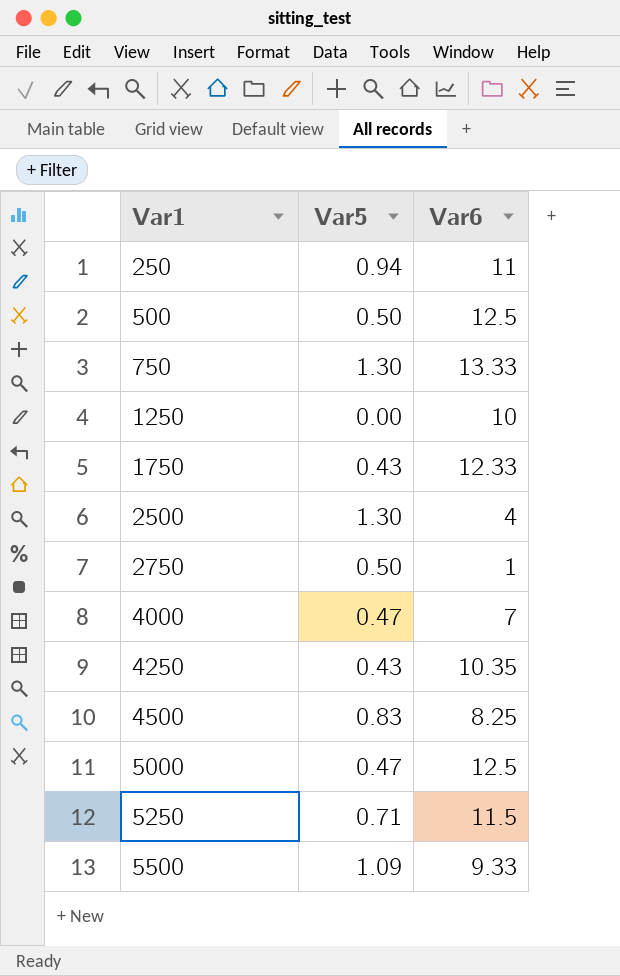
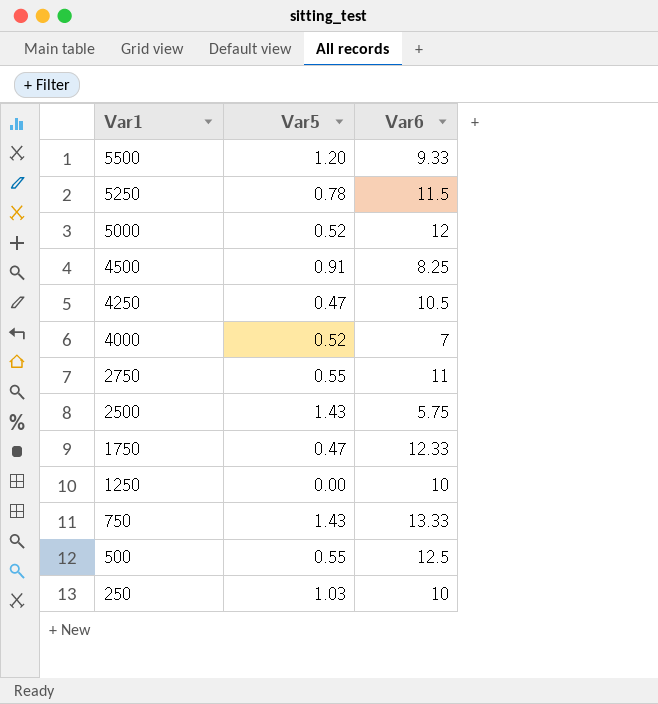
row order: Var1 ascending -> Var1 descending
5500 | Var5: 1.09 -> 1.20
5250 | Var5: 0.71 -> 0.78
5000 | Var5: 0.47 -> 0.52
5000 | Var6: 12.5 -> 12
4500 | Var5: 0.83 -> 0.91
4250 | Var5: 0.43 -> 0.47
4250 | Var6: 10.35 -> 10.5
4000 | Var5: 0.47 -> 0.52
2750 | Var5: 0.50 -> 0.55
2750 | Var6: 1 -> 11
2500 | Var5: 1.30 -> 1.43
2500 | Var6: 4 -> 5.75
1750 | Var5: 0.43 -> 0.47
750 | Var5: 1.30 -> 1.43
500 | Var5: 0.50 -> 0.55
250 | Var5: 0.94 -> 1.03
250 | Var6: 11 -> 10

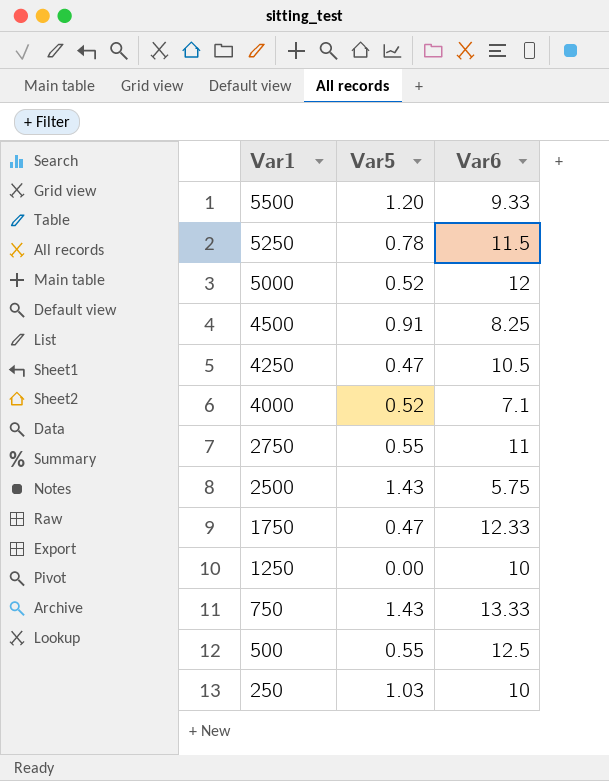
4000 | Var6: 7 -> 7.1

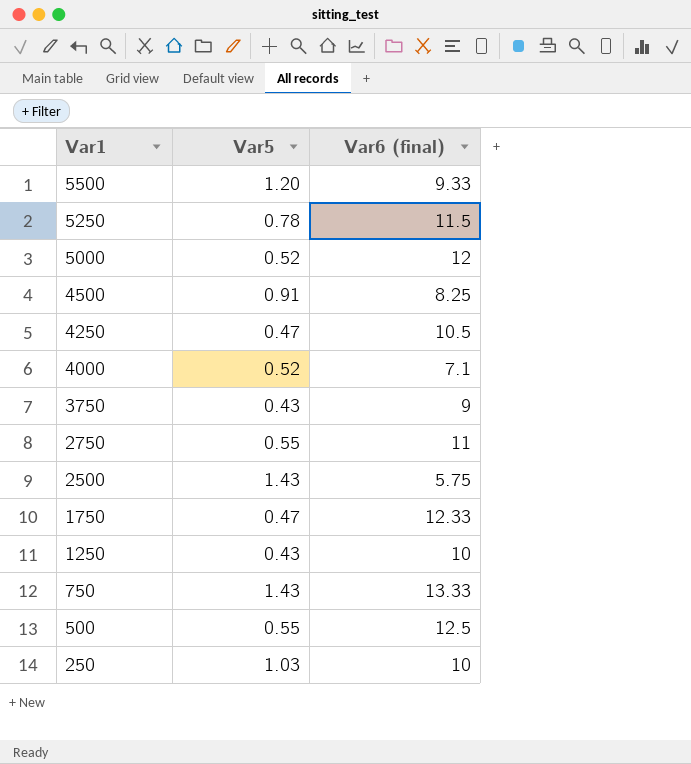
column name: Var6 -> Var6 (final)
row 3750: none -> 0.43 | 9
1250 | Var5: 0.00 -> 0.43

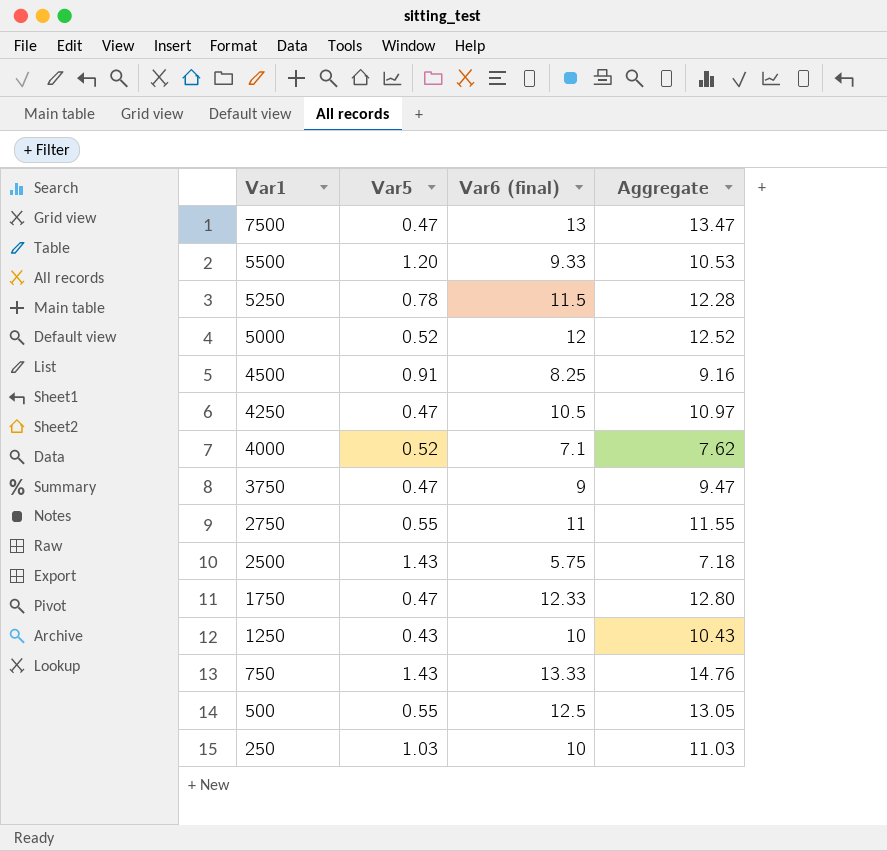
column Aggregate | formula: none -> [Var5] + [Var6 (final)]
row 7500: none -> 0.47 | 13 | 13.47
3750 | Var5: 0.43 -> 0.47

